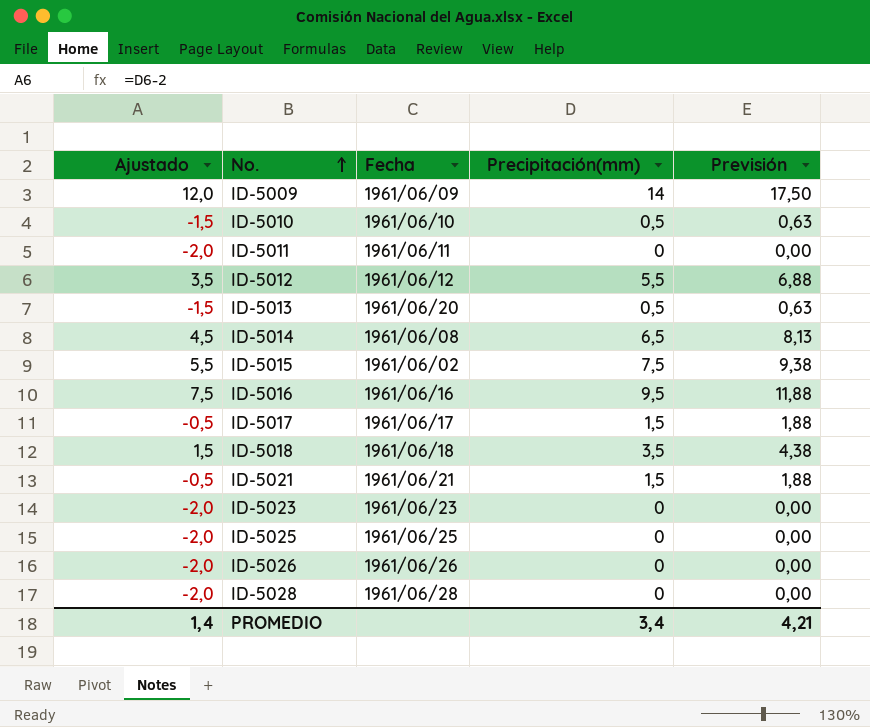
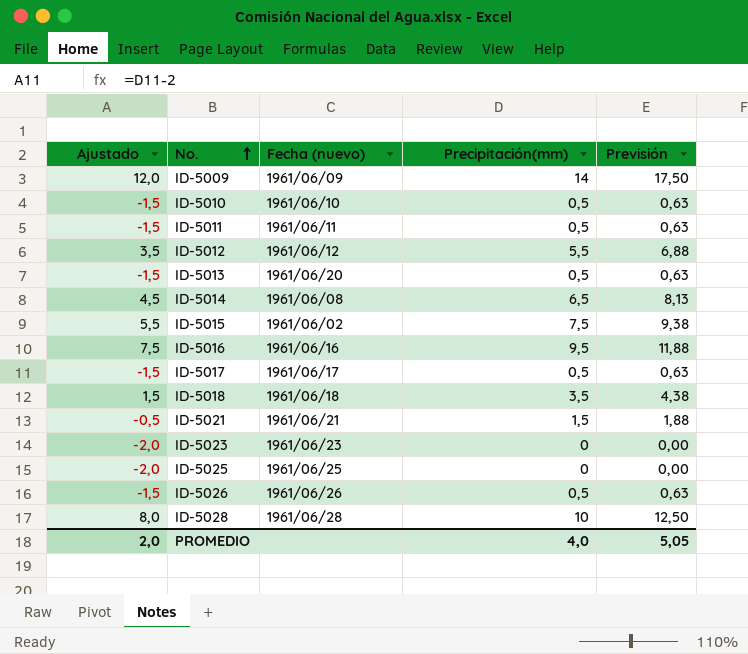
column name: Fecha -> Fecha (nuevo)
ID-5011 | Ajustado: -2,0 -> -1,5
ID-5011 | Precipitación(mm): 0 -> 0,5
ID-5011 | Previsión: 0,00 -> 0,63
ID-5017 | Ajustado: -0,5 -> -1,5
ID-5017 | Precipitación(mm): 1,5 -> 0,5
ID-5017 | Previsión: 1,88 -> 0,63
ID-5026 | Ajustado: -2,0 -> -1,5
ID-5026 | Precipitación(mm): 0 -> 0,5
ID-5026 | Previsión: 0,00 -> 0,63
ID-5028 | Ajustado: -2,0 -> 8,0
ID-5028 | Precipitación(mm): 0 -> 10
ID-5028 | Previsión: 0,00 -> 12,50
PROMEDIO | Ajustado: 1,4 -> 2,0
PROMEDIO | Precipitación(mm): 3,4 -> 4,0
PROMEDIO | Previsión: 4,21 -> 5,05

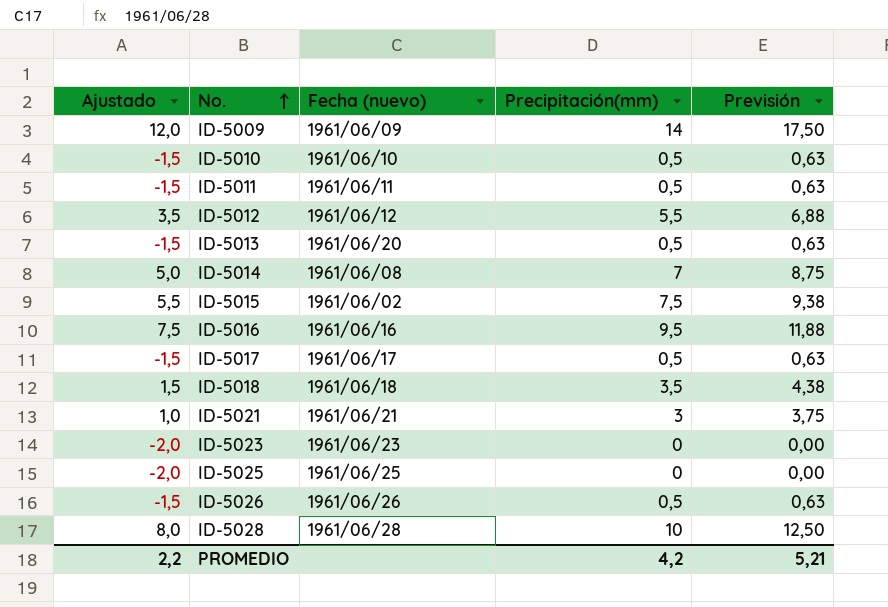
ID-5014 | Ajustado: 4,5 -> 5,0
ID-5014 | Precipitación(mm): 6,5 -> 7
ID-5014 | Previsión: 8,13 -> 8,75
ID-5021 | Ajustado: -0,5 -> 1,0
ID-5021 | Precipitación(mm): 1,5 -> 3
ID-5021 | Previsión: 1,88 -> 3,75
PROMEDIO | Ajustado: 2,0 -> 2,2
PROMEDIO | Precipitación(mm): 4,0 -> 4,2
PROMEDIO | Previsión: 5,05 -> 5,21

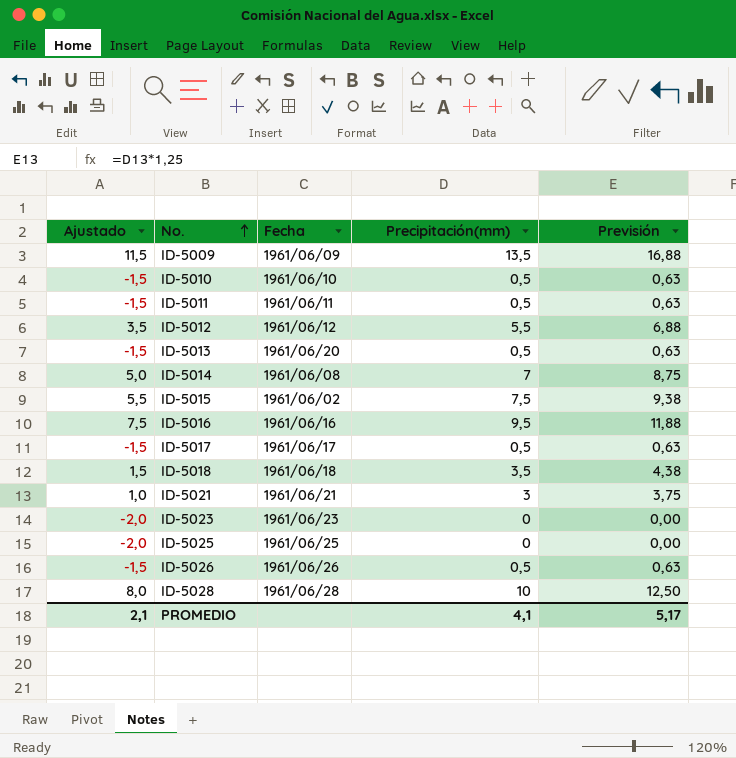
column name: Fecha (nuevo) -> Fecha
ID-5009 | Ajustado: 12,0 -> 11,5
ID-5009 | Precipitación(mm): 14 -> 13,5
ID-5009 | Previsión: 17,50 -> 16,88
PROMEDIO | Ajustado: 2,2 -> 2,1
PROMEDIO | Precipitación(mm): 4,2 -> 4,1
PROMEDIO | Previsión: 5,21 -> 5,17

